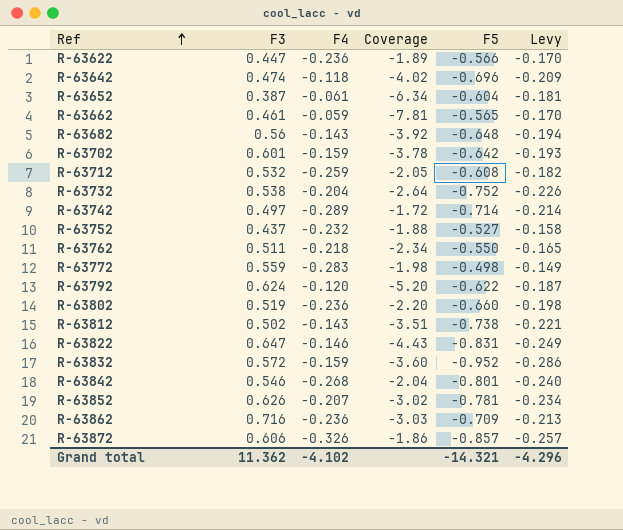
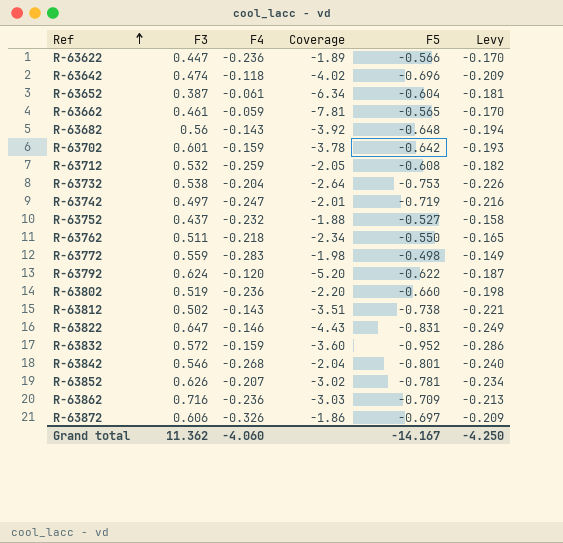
R-63732 | F5: -0.752 -> -0.753
R-63742 | F4: -0.289 -> -0.247
R-63742 | Coverage: -1.72 -> -2.01
R-63742 | F5: -0.714 -> -0.719
R-63742 | Levy: -0.214 -> -0.216
R-63872 | F5: -0.857 -> -0.697
R-63872 | Levy: -0.257 -> -0.209
Grand total | F4: -4.102 -> -4.060
Grand total | F5: -14.321 -> -14.167
Grand total | Levy: -4.296 -> -4.250

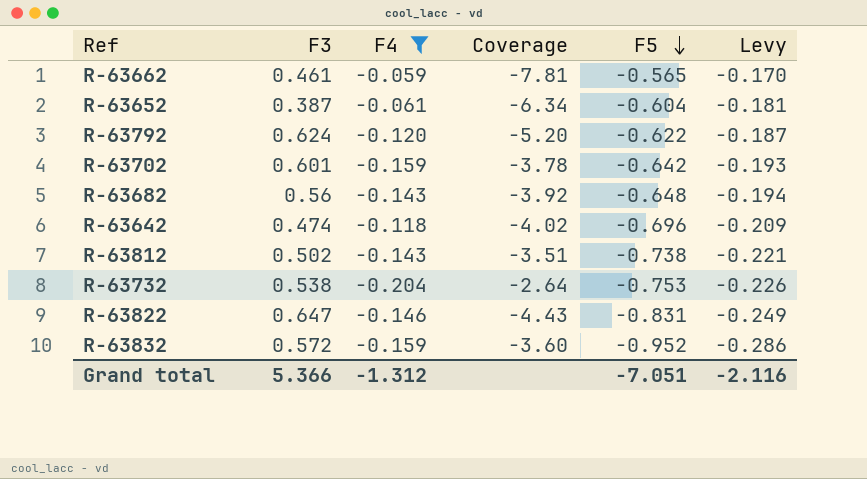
filter: none -> F4 >= -0.204
row order: Ref ascending -> F5 descending
Grand total | F3: 11.362 -> 5.366
Grand total | F4: -4.060 -> -1.312
Grand total | F5: -14.167 -> -7.051
Grand total | Levy: -4.250 -> -2.116

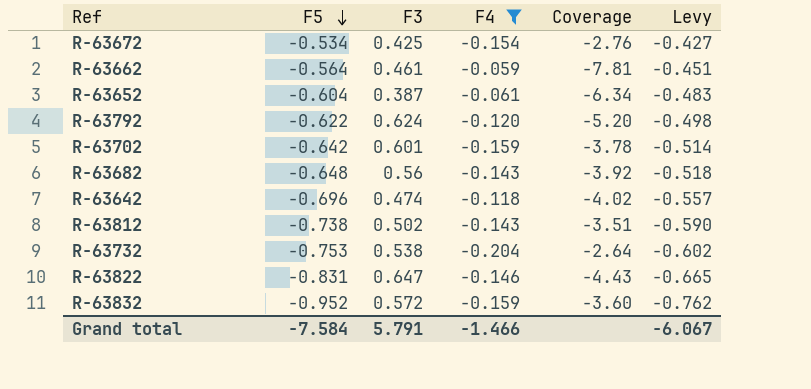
column F5 | position: 5 -> 2
column Levy | formula: [F5] * 0.3 -> [F5] * 0.8
row R-63672: none -> -0.534 | 0.425 | -0.154 | -2.76 | -0.427
R-63662 | F5: -0.565 -> -0.564
Grand total | F5: -7.051 -> -7.584
Grand total | F3: 5.366 -> 5.791
Grand total | F4: -1.312 -> -1.466
Grand total | Levy: -2.116 -> -6.067

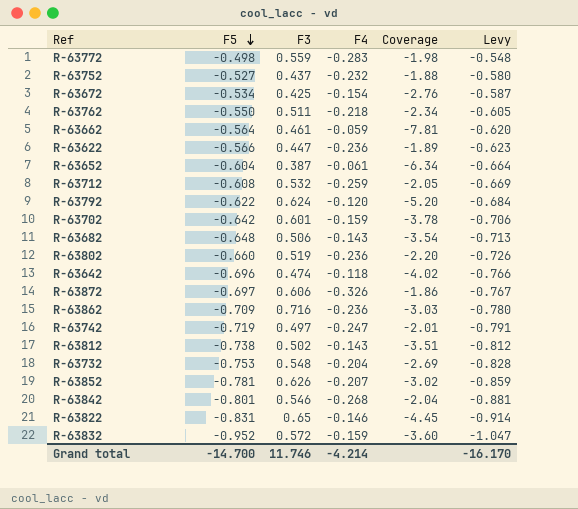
filter: F4 >= -0.204 -> none
column Levy | formula: [F5] * 0.8 -> [F5] * 1.1
R-63682 | F3: 0.56 -> 0.506
R-63682 | Coverage: -3.92 -> -3.54
R-63732 | F3: 0.538 -> 0.548
R-63732 | Coverage: -2.64 -> -2.69
R-63822 | F3: 0.647 -> 0.65
R-63822 | Coverage: -4.43 -> -4.45
Grand total | F5: -7.584 -> -14.700
Grand total | F3: 5.791 -> 11.746
Grand total | F4: -1.466 -> -4.214
Grand total | Levy: -6.067 -> -16.170

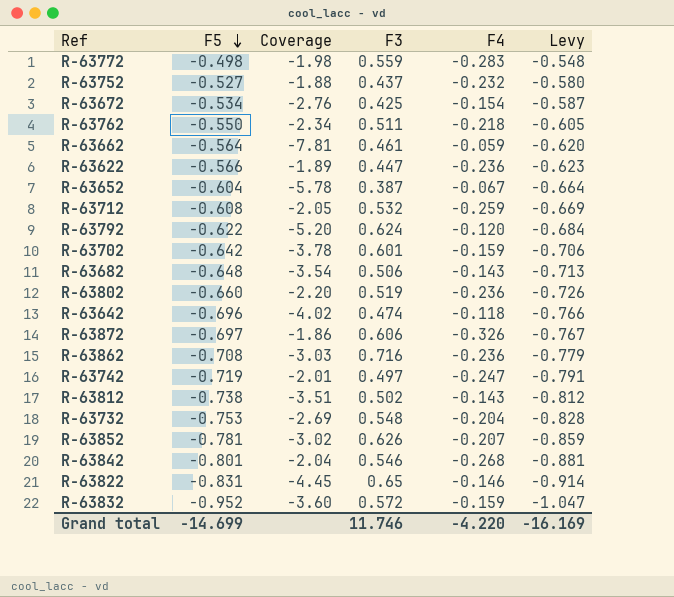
column Coverage | position: 5 -> 3
R-63652 | Coverage: -6.34 -> -5.78
R-63652 | F4: -0.061 -> -0.067
R-63862 | F5: -0.709 -> -0.708
R-63862 | Levy: -0.780 -> -0.779
Grand total | F5: -14.700 -> -14.699
Grand total | F4: -4.214 -> -4.220
Grand total | Levy: -16.170 -> -16.169

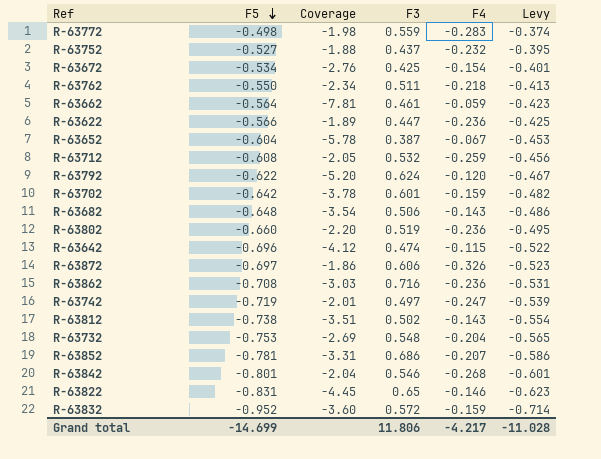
column Levy | formula: [F5] * 1.1 -> [F5] * 0.75
R-63642 | Coverage: -4.02 -> -4.12
R-63642 | F4: -0.118 -> -0.115
R-63852 | Coverage: -3.02 -> -3.31
R-63852 | F3: 0.626 -> 0.686
Grand total | F3: 11.746 -> 11.806
Grand total | F4: -4.220 -> -4.217
Grand total | Levy: -16.169 -> -11.028

